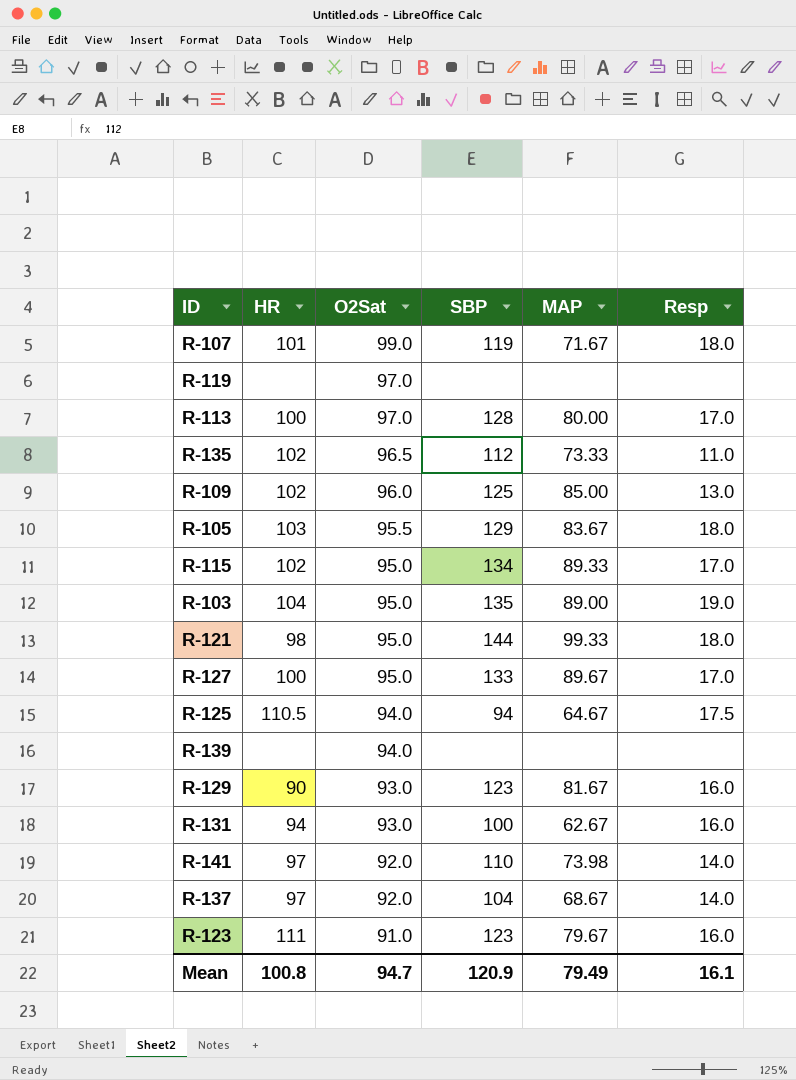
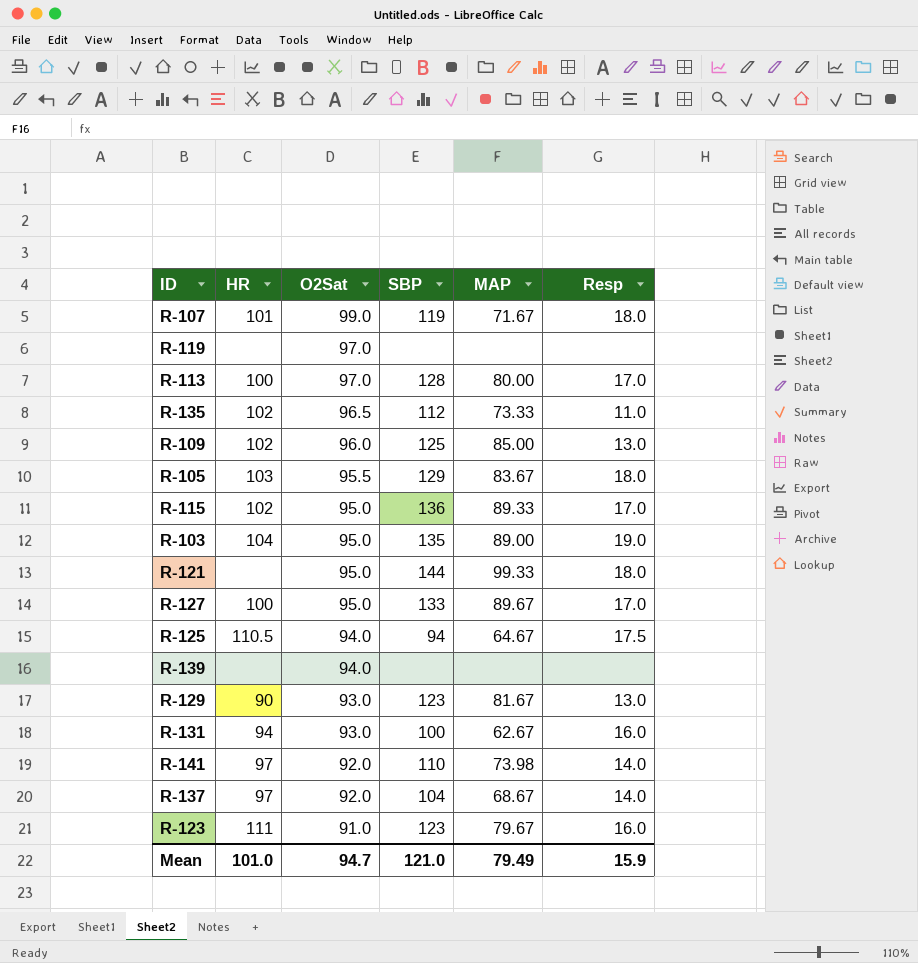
R-115 | SBP: 134 -> 136
R-121 | HR: 98 -> none
R-129 | Resp: 16.0 -> 13.0
Mean | HR: 100.8 -> 101.0
Mean | SBP: 120.9 -> 121.0
Mean | Resp: 16.1 -> 15.9

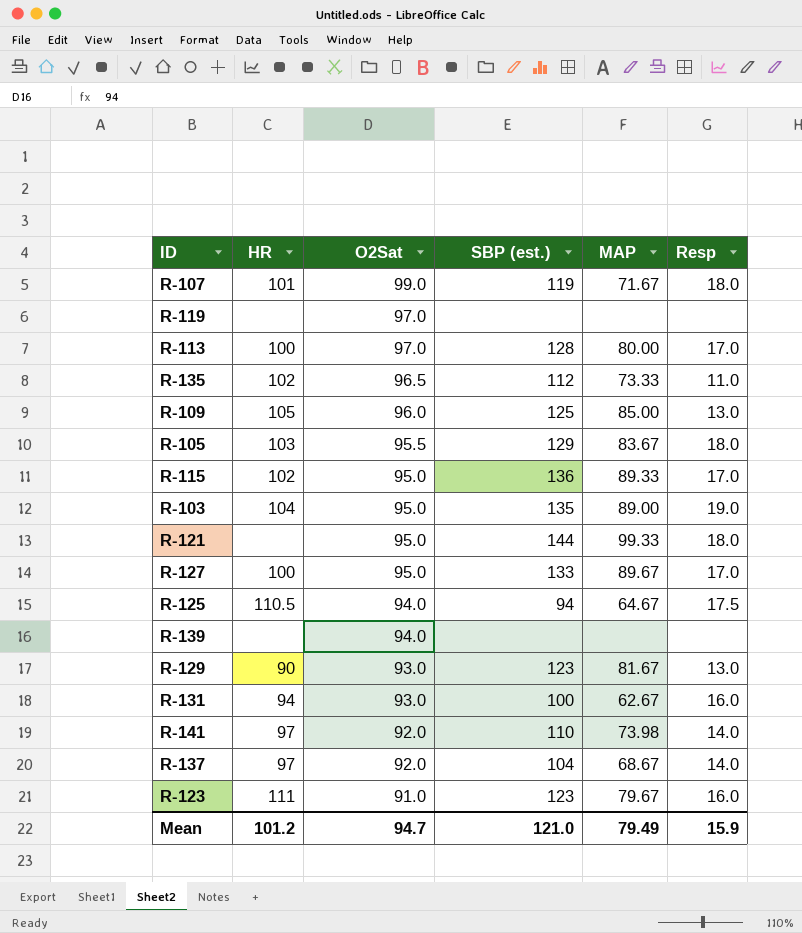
column name: SBP -> SBP (est.)
R-109 | HR: 102 -> 105
Mean | HR: 101.0 -> 101.2

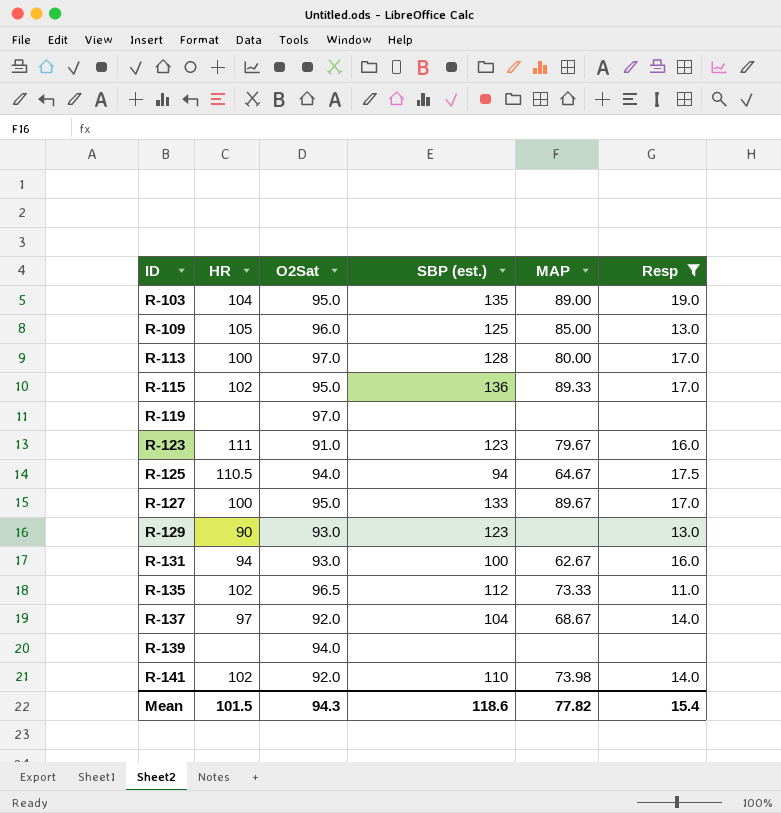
filter: none -> Resp != 18.0
row order: O2Sat descending -> ID ascending
R-129 | MAP: 81.67 -> none
R-141 | HR: 97 -> 102
Mean | HR: 101.2 -> 101.5
Mean | O2Sat: 94.7 -> 94.3
Mean | SBP (est.): 121.0 -> 118.6
Mean | MAP: 79.49 -> 77.82
Mean | Resp: 15.9 -> 15.4

